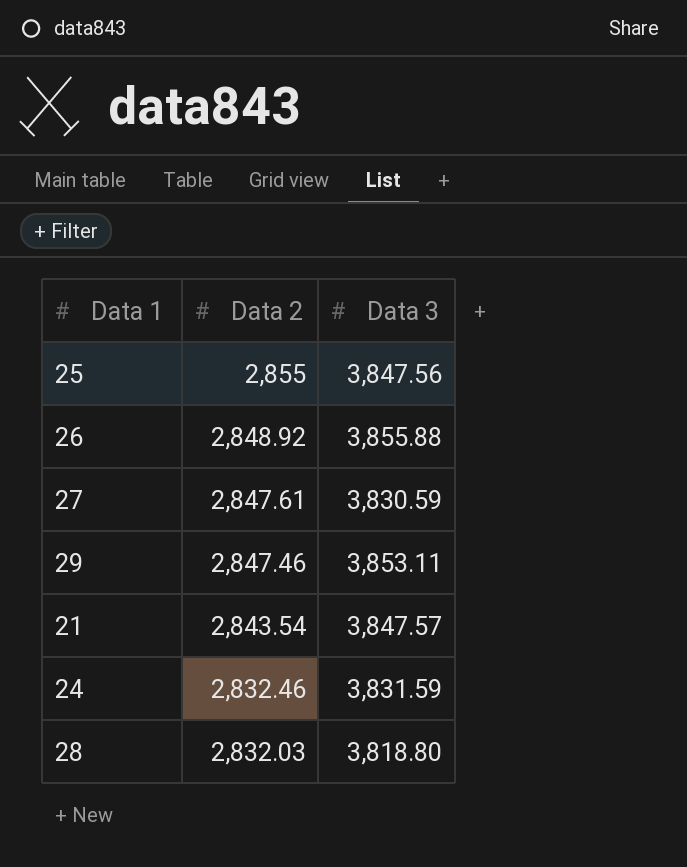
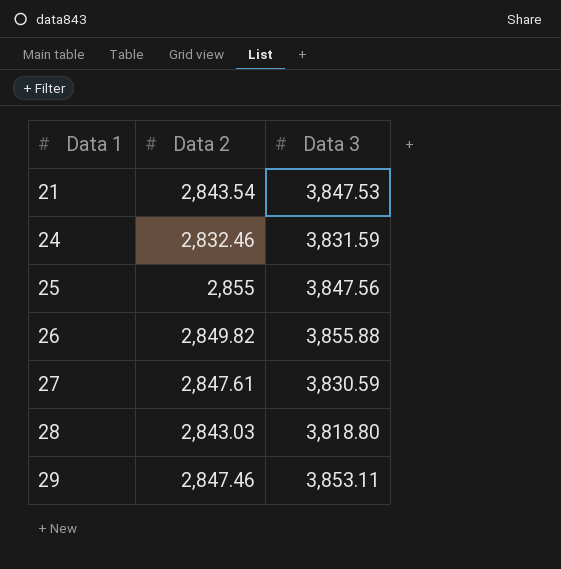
row order: Data 2 descending -> Data 1 ascending
21 | Data 3: 3,847.57 -> 3,847.53
26 | Data 2: 2,848.92 -> 2,849.82
28 | Data 2: 2,832.03 -> 2,843.03

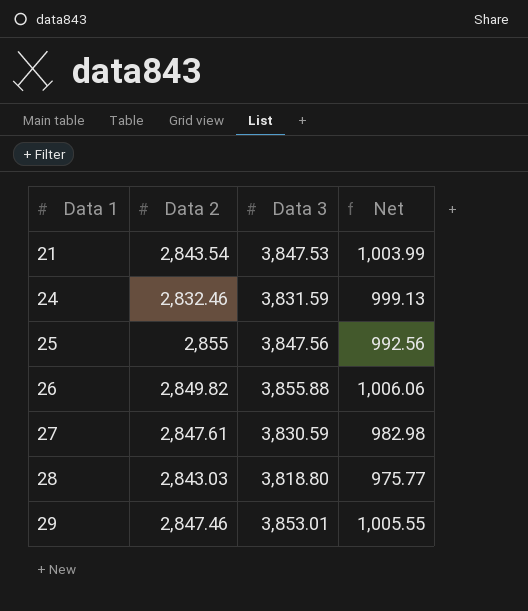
column Net | formula: none -> [Data 3] - [Data 2]
29 | Data 3: 3,853.11 -> 3,853.01

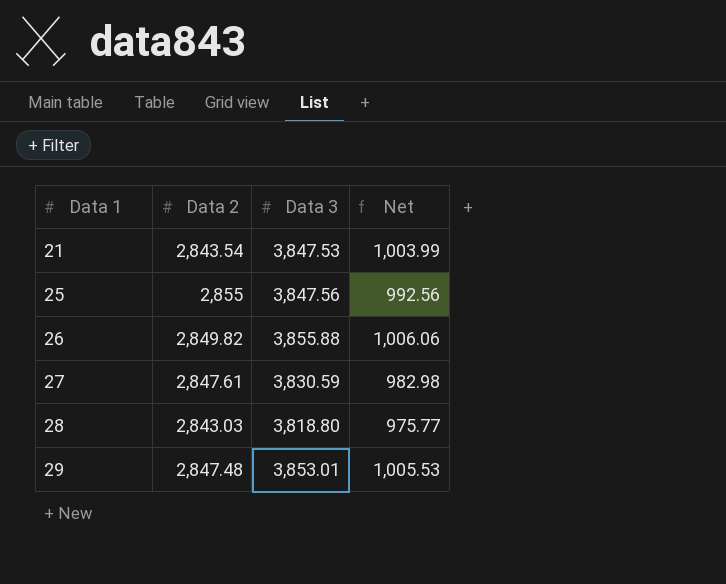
row 24: 2,832.46 | 3,831.59 | 999.13 -> none
29 | Data 2: 2,847.46 -> 2,847.48
29 | Net: 1,005.55 -> 1,005.53

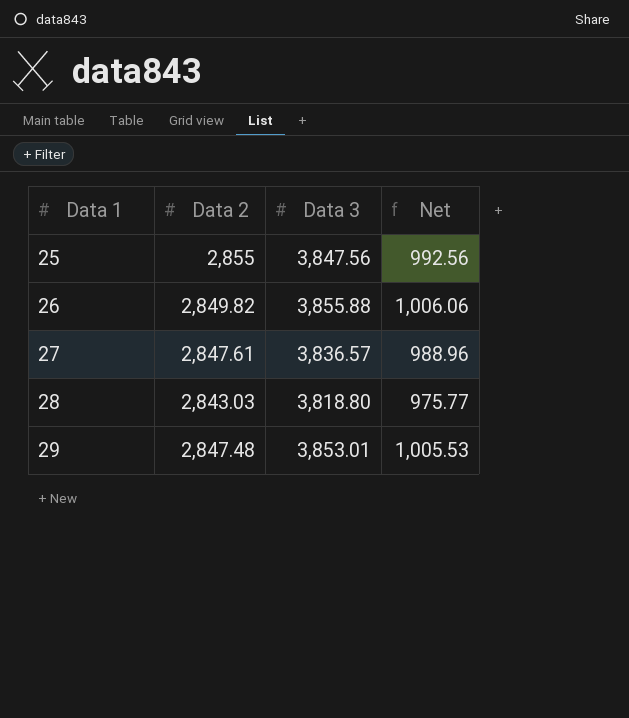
row 21: 2,843.54 | 3,847.53 | 1,003.99 -> none
27 | Data 3: 3,830.59 -> 3,836.57
27 | Net: 982.98 -> 988.96

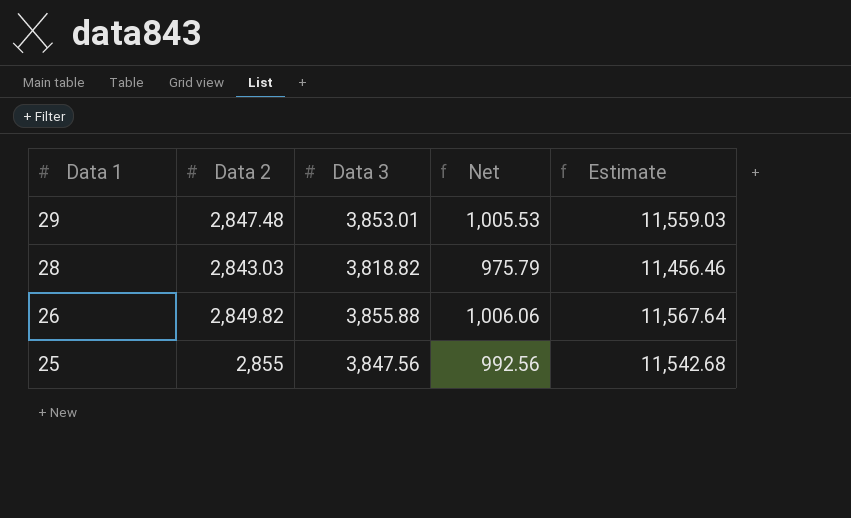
row order: Data 1 ascending -> Data 1 descending
column Estimate | formula: none -> [Data 3] * 3
row 27: 2,847.61 | 3,836.57 | 988.96 -> none
28 | Data 3: 3,818.80 -> 3,818.82
28 | Net: 975.77 -> 975.79

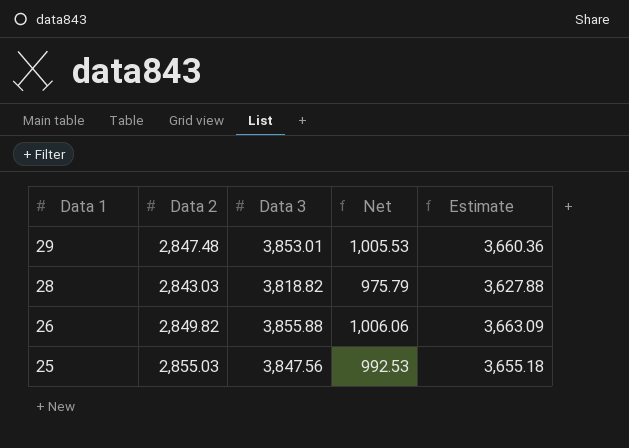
column Estimate | formula: [Data 3] * 3 -> [Data 3] * 0.95
25 | Data 2: 2,855 -> 2,855.03
25 | Net: 992.56 -> 992.53

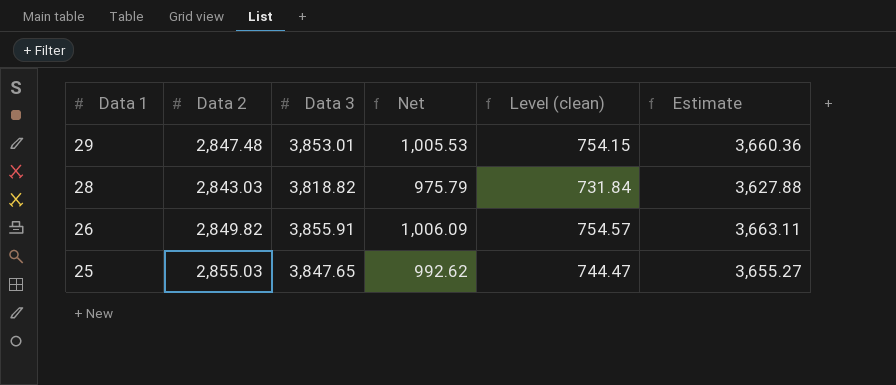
column Level (clean) | formula: none -> [Net] * 0.75
26 | Data 3: 3,855.88 -> 3,855.91
26 | Net: 1,006.06 -> 1,006.09
26 | Estimate: 3,663.09 -> 3,663.11
25 | Data 3: 3,847.56 -> 3,847.65
25 | Net: 992.53 -> 992.62
25 | Estimate: 3,655.18 -> 3,655.27

